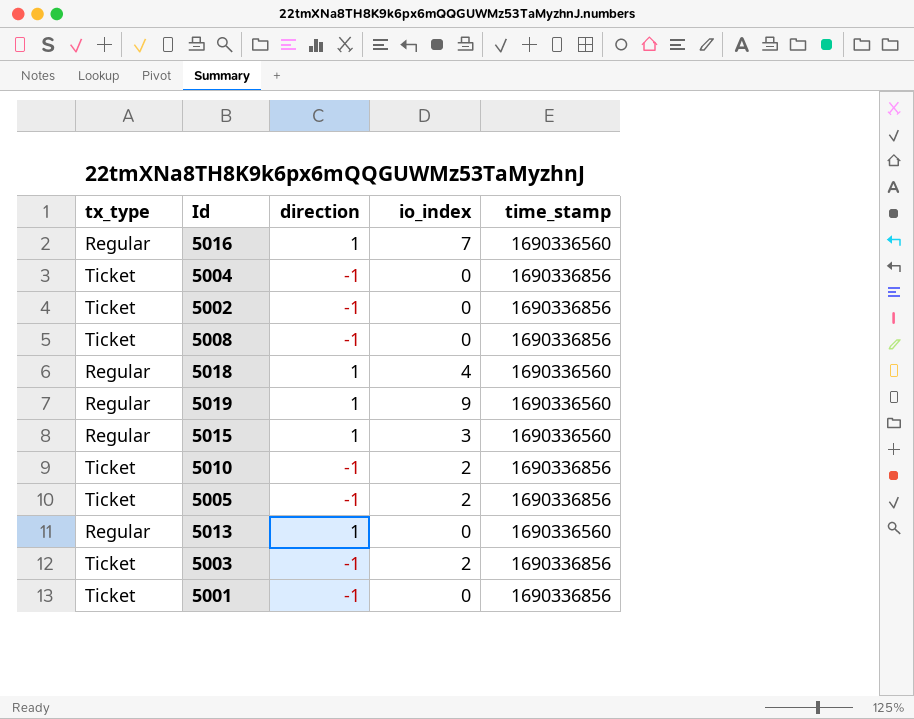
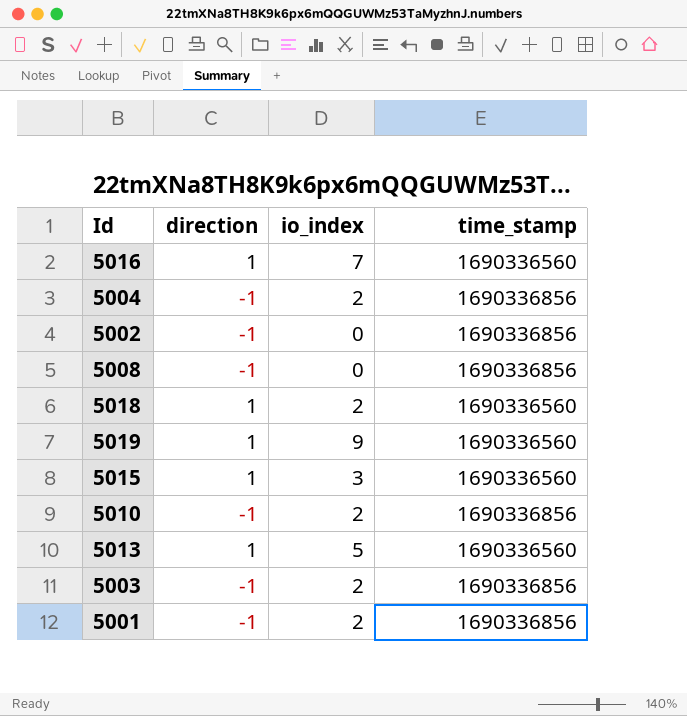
column tx_type | position: 1 -> none
row 5005: Ticket | -1 | 2 | 1690336856 -> none
5004 | io_index: 0 -> 2
5018 | io_index: 4 -> 2
5013 | io_index: 0 -> 5
5001 | io_index: 0 -> 2

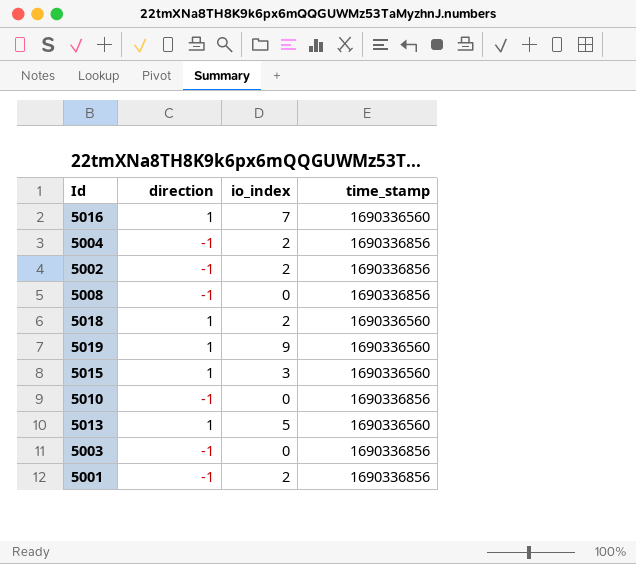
5002 | io_index: 0 -> 2
5010 | io_index: 2 -> 0
5003 | io_index: 2 -> 0

